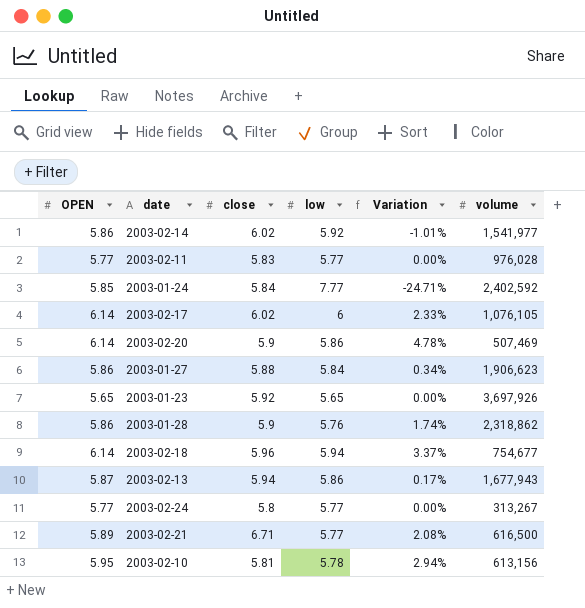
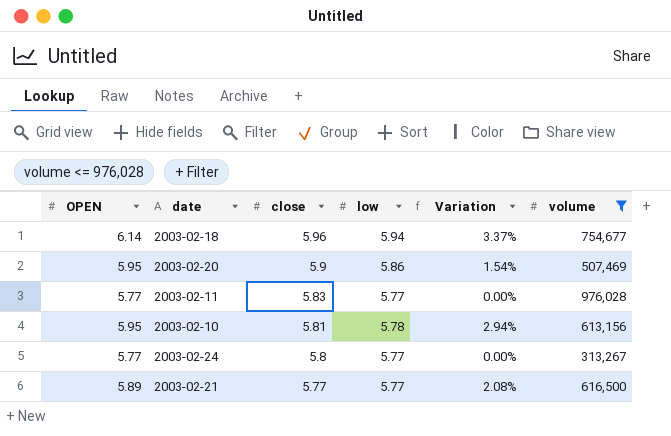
filter: none -> volume <= 976,028
row order: none -> close descending
2003-02-20 | OPEN: 6.14 -> 5.95
2003-02-20 | Variation: 4.78% -> 1.54%
2003-02-21 | close: 6.71 -> 5.77

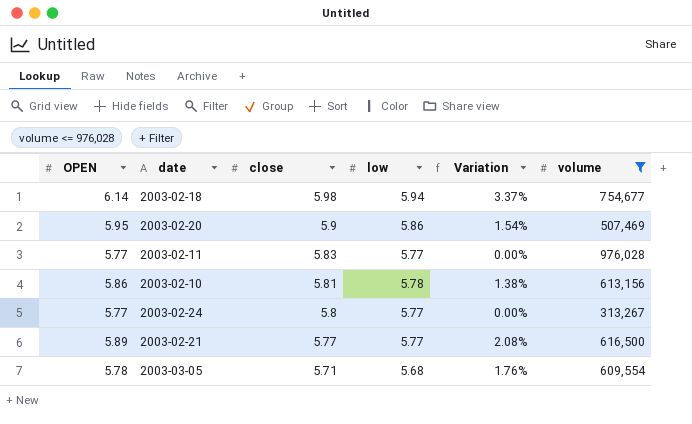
2003-02-18 | close: 5.96 -> 5.98
2003-02-10 | OPEN: 5.95 -> 5.86
2003-02-10 | Variation: 2.94% -> 1.38%
row 2003-03-05: none -> 5.78 | 5.71 | 5.68 | 1.76% | 609,554

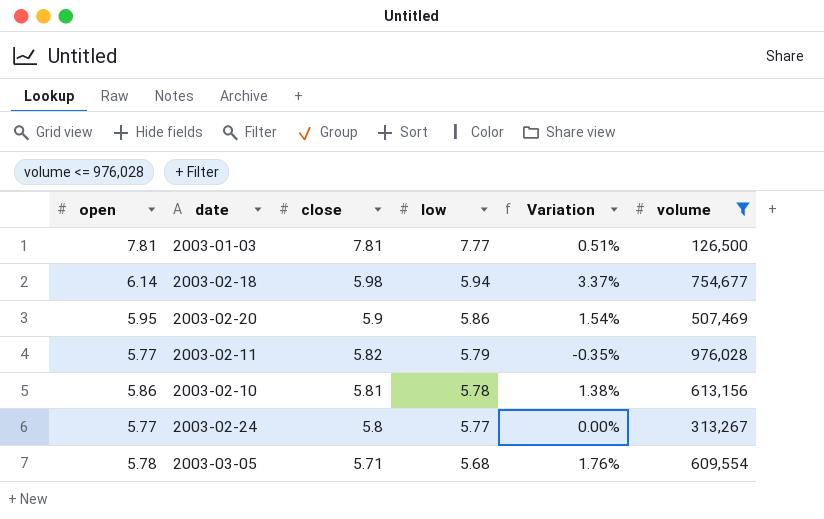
column name: OPEN -> open
row 2003-02-21: 5.89 | 5.77 | 5.77 | 2.08% | 616,500 -> none
row 2003-01-03: none -> 7.81 | 7.81 | 7.77 | 0.51% | 126,500
2003-02-11 | close: 5.83 -> 5.82
2003-02-11 | low: 5.77 -> 5.79
2003-02-11 | Variation: 0.00% -> -0.35%

